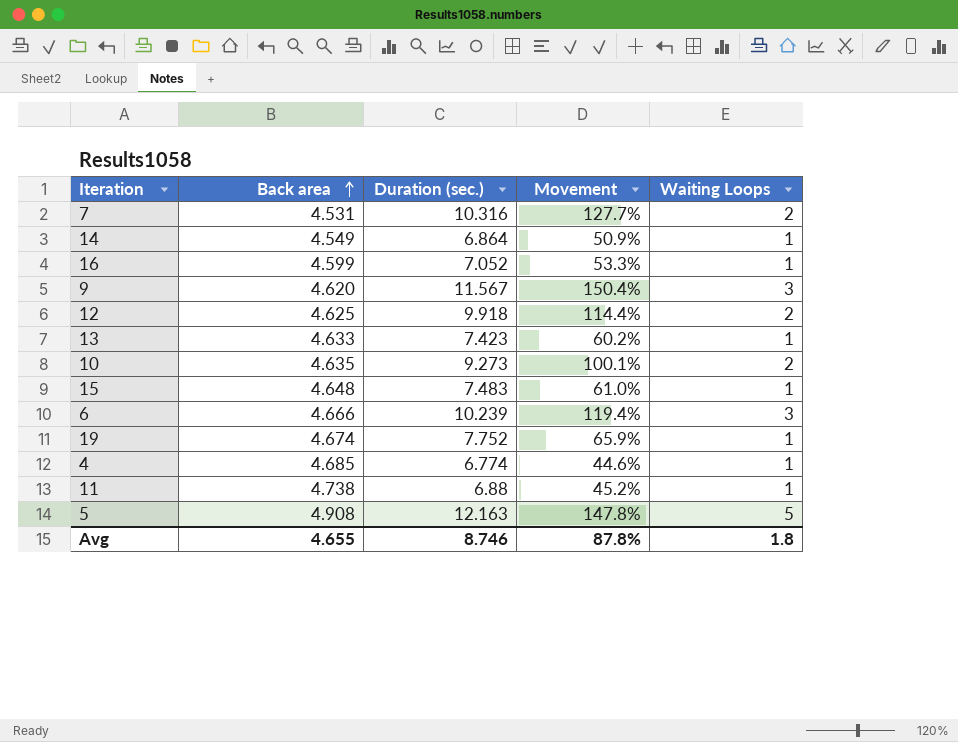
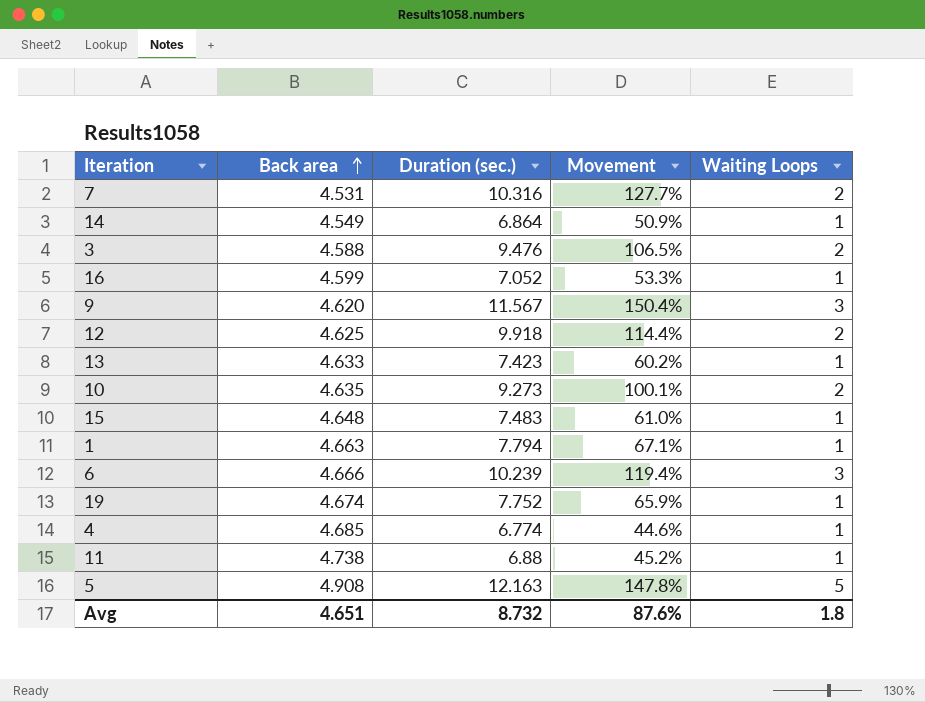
row 3: none -> 4.588 | 9.476 | 106.5% | 2
row 1: none -> 4.663 | 7.794 | 67.1% | 1
Avg | Back area: 4.655 -> 4.651
Avg | Duration (sec.): 8.746 -> 8.732
Avg | Movement: 87.8% -> 87.6%

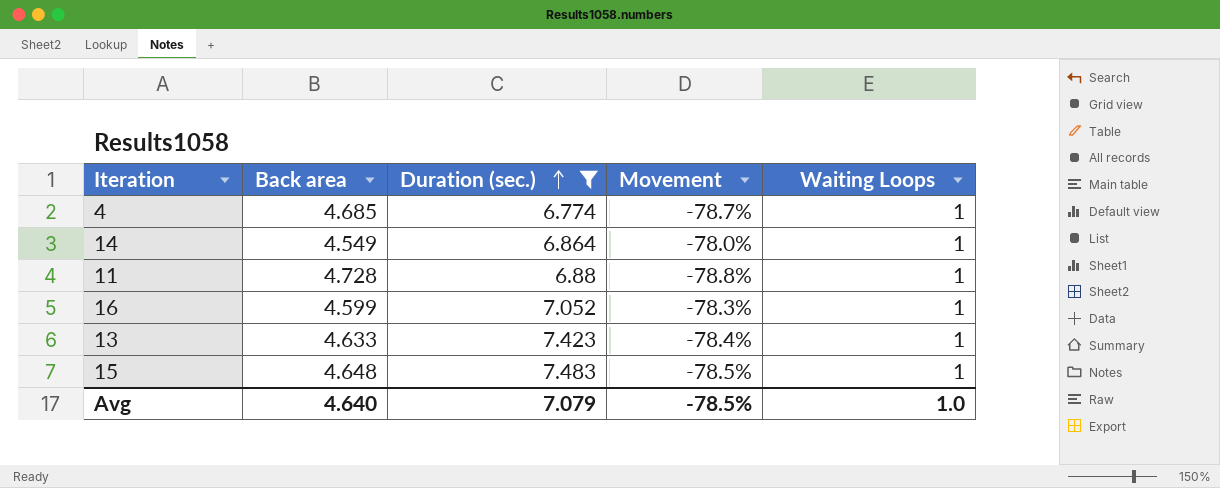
filter: none -> Duration (sec.) <= 7.483
row order: Back area ascending -> Duration (sec.) ascending
column Movement | formula: ([Duration (sec.)] - [Back area]) / [Back area] -> ([Waiting Loops] - [Back area]) / [Back area]
11 | Back area: 4.738 -> 4.728
Avg | Back area: 4.651 -> 4.640
Avg | Duration (sec.): 8.732 -> 7.079
Avg | Movement: 87.6% -> -78.5%
Avg | Waiting Loops: 1.8 -> 1.0

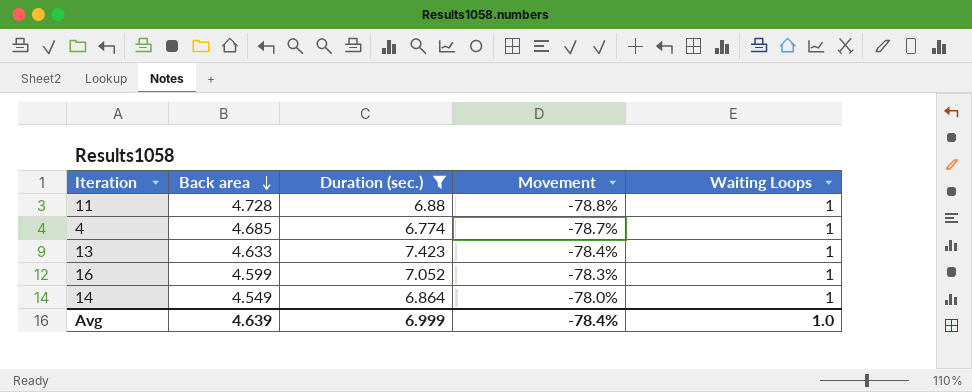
row order: Duration (sec.) ascending -> Back area descending
row 15: 4.648 | 7.483 | -78.5% | 1 -> none
Avg | Back area: 4.640 -> 4.639
Avg | Duration (sec.): 7.079 -> 6.999
Avg | Movement: -78.5% -> -78.4%

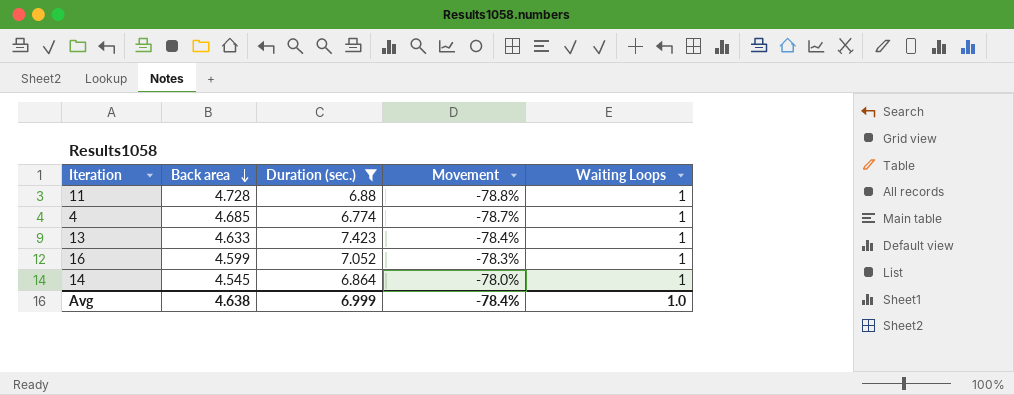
14 | Back area: 4.549 -> 4.545
Avg | Back area: 4.639 -> 4.638

